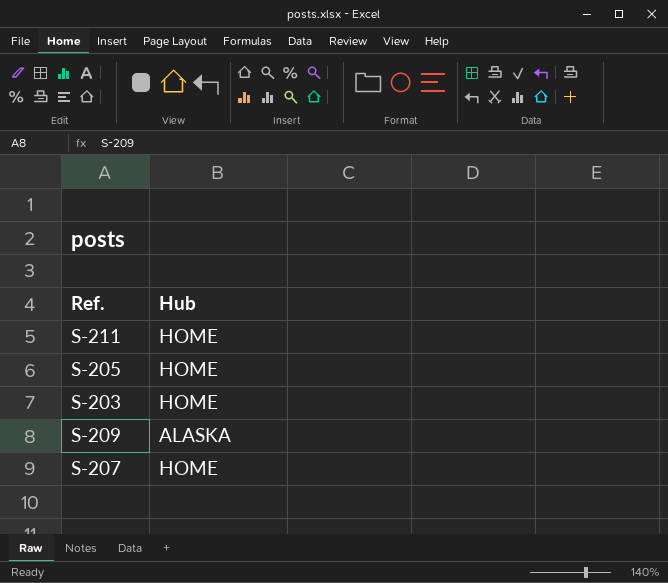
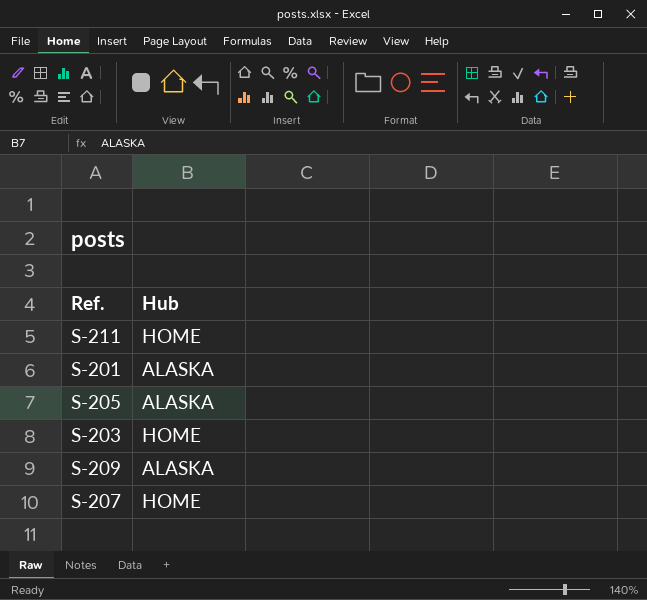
row S-201: none -> ALASKA
S-205 | Hub: HOME -> ALASKA

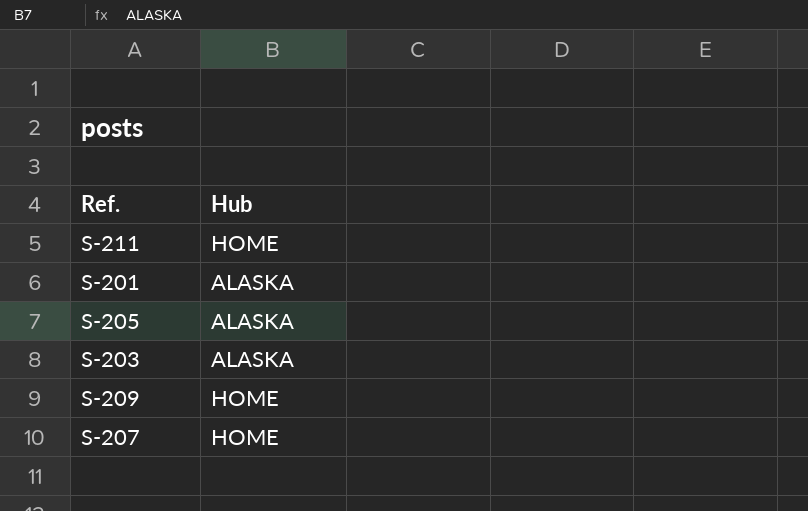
S-203 | Hub: HOME -> ALASKA
S-209 | Hub: ALASKA -> HOME

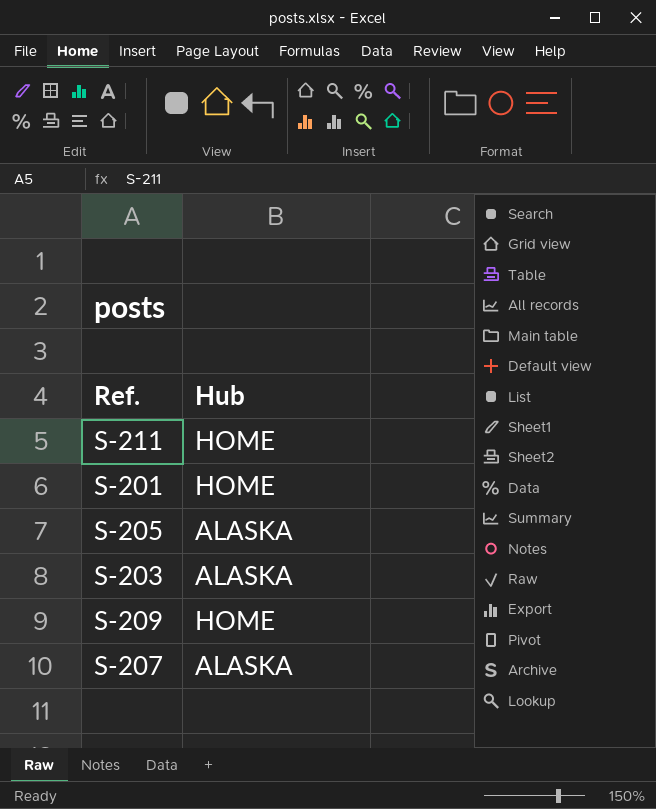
S-201 | Hub: ALASKA -> HOME
S-207 | Hub: HOME -> ALASKA

